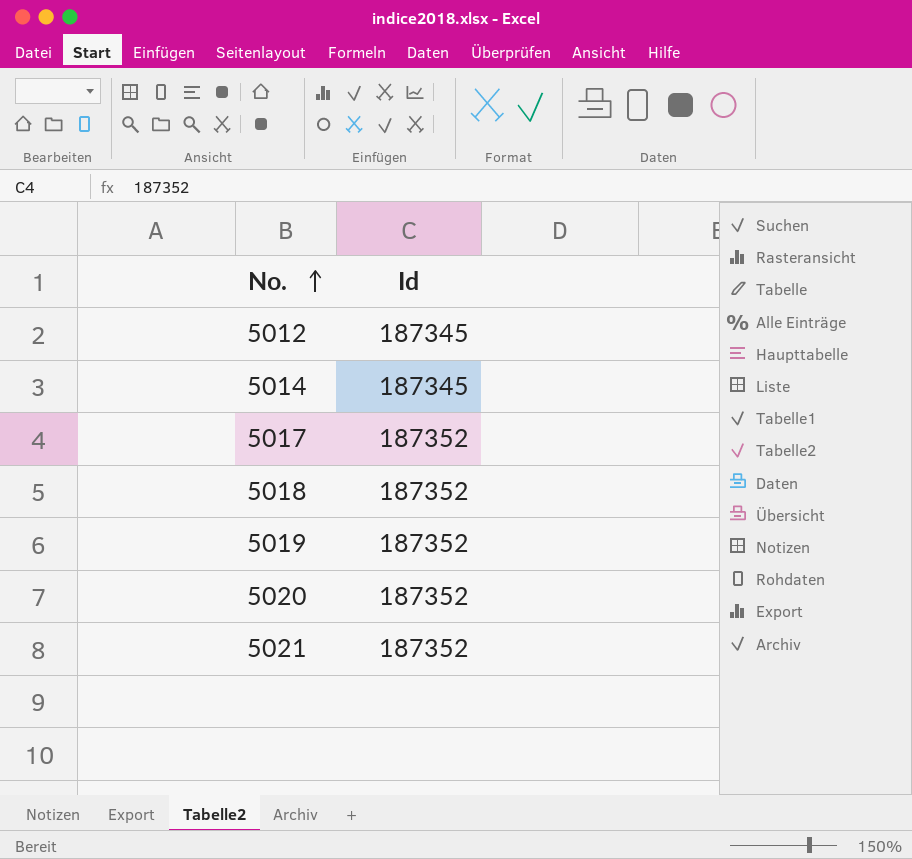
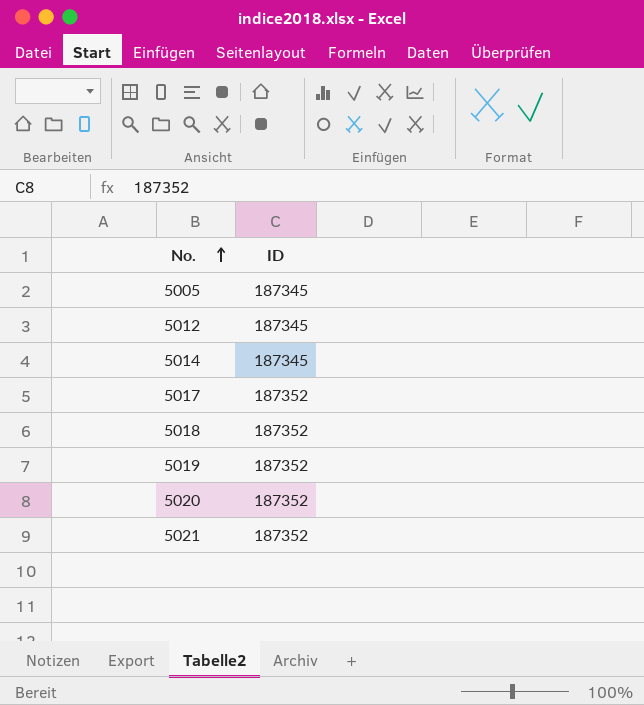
column name: Id -> ID
row 5005: none -> 187345

